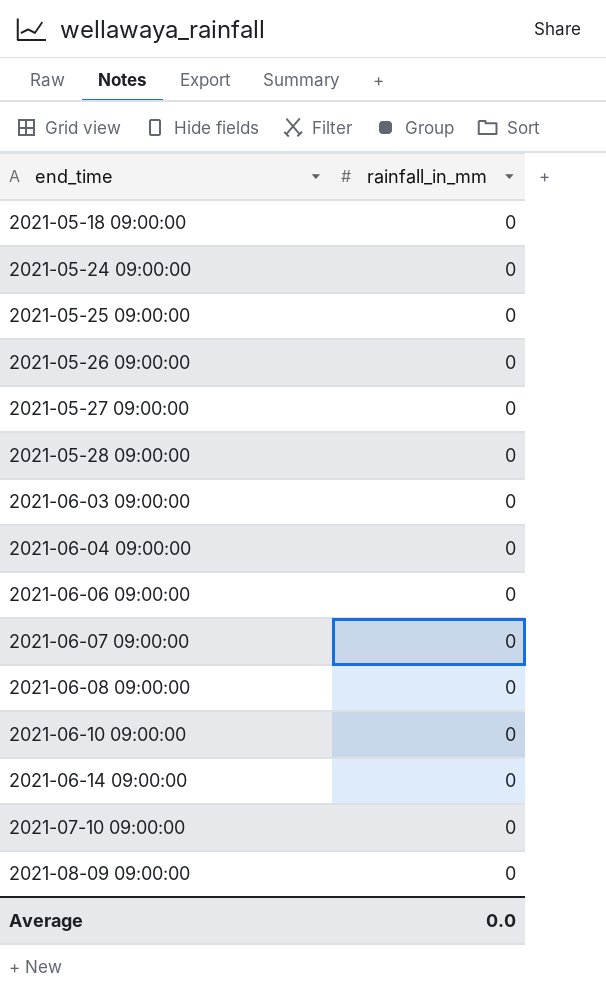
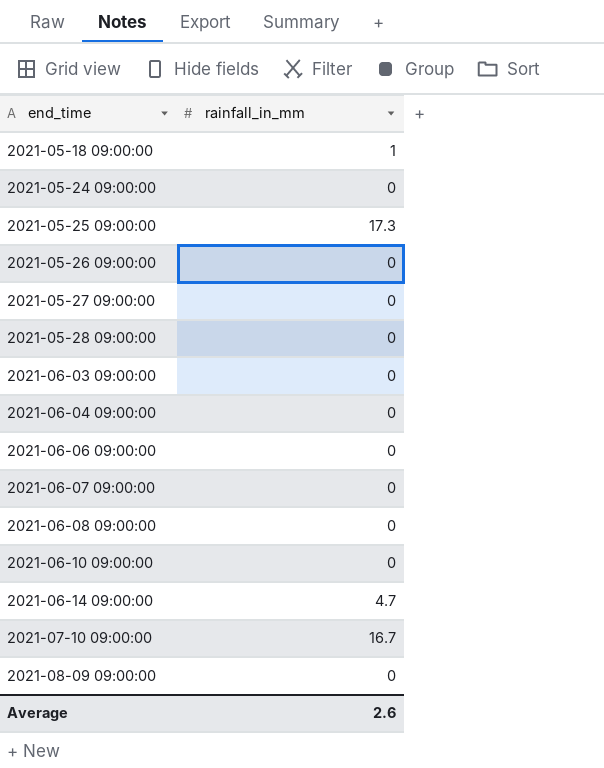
2021-05-18 09:00:00 | rainfall_in_mm: 0 -> 1
2021-05-25 09:00:00 | rainfall_in_mm: 0 -> 17.3
2021-06-14 09:00:00 | rainfall_in_mm: 0 -> 4.7
2021-07-10 09:00:00 | rainfall_in_mm: 0 -> 16.7
Average | rainfall_in_mm: 0.0 -> 2.6

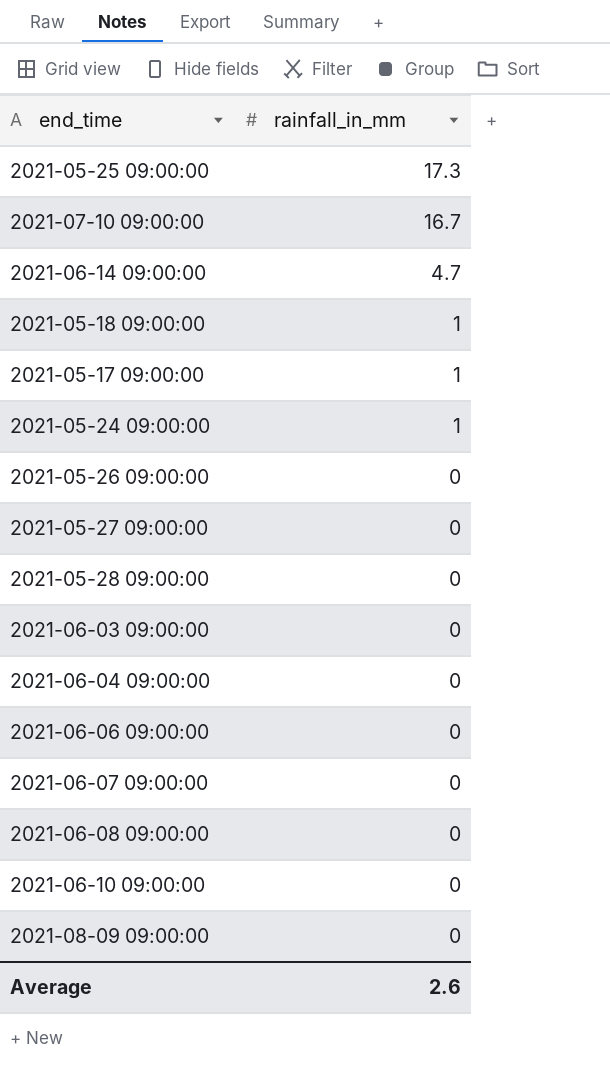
row order: end_time ascending -> rainfall_in_mm descending
row 2021-05-17 09:00:00: none -> 1
2021-05-24 09:00:00 | rainfall_in_mm: 0 -> 1

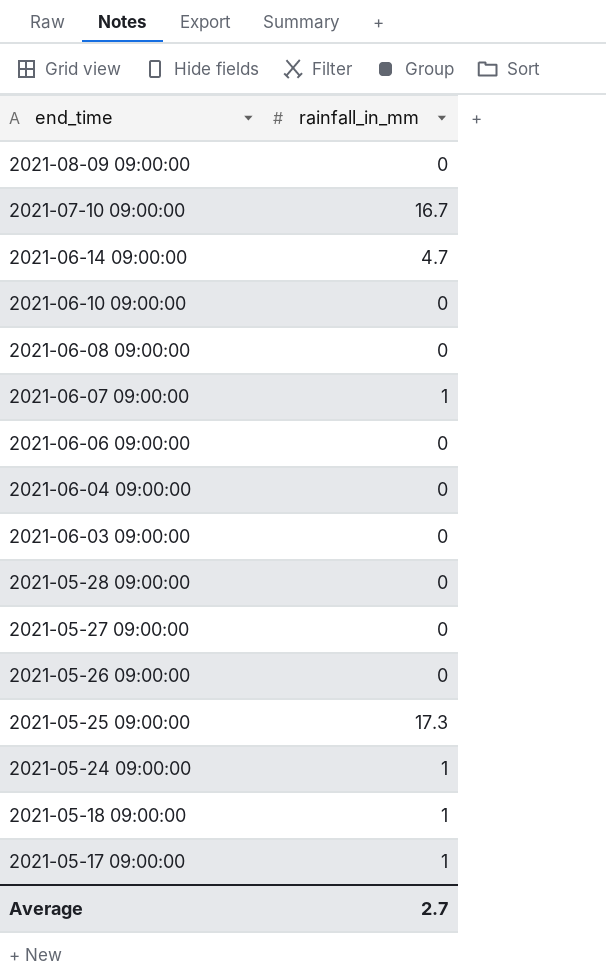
row order: rainfall_in_mm descending -> end_time descending
2021-06-07 09:00:00 | rainfall_in_mm: 0 -> 1
Average | rainfall_in_mm: 2.6 -> 2.7

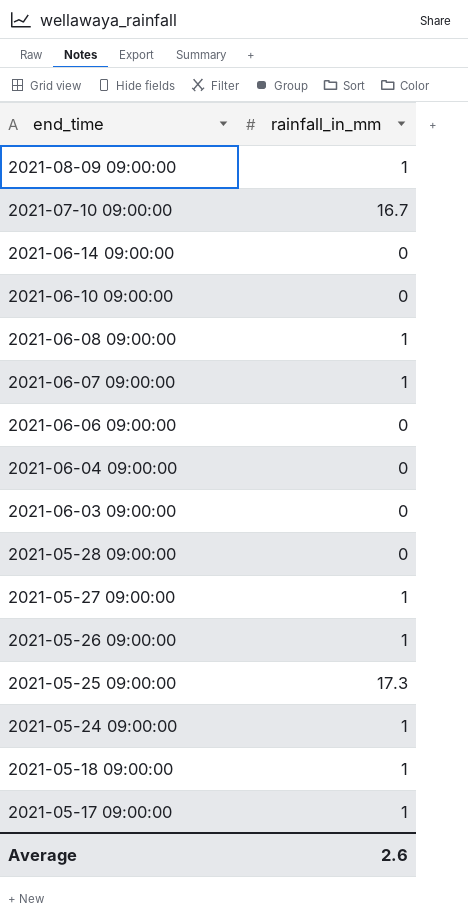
2021-08-09 09:00:00 | rainfall_in_mm: 0 -> 1
2021-06-14 09:00:00 | rainfall_in_mm: 4.7 -> 0
2021-06-08 09:00:00 | rainfall_in_mm: 0 -> 1
2021-05-27 09:00:00 | rainfall_in_mm: 0 -> 1
2021-05-26 09:00:00 | rainfall_in_mm: 0 -> 1
Average | rainfall_in_mm: 2.7 -> 2.6

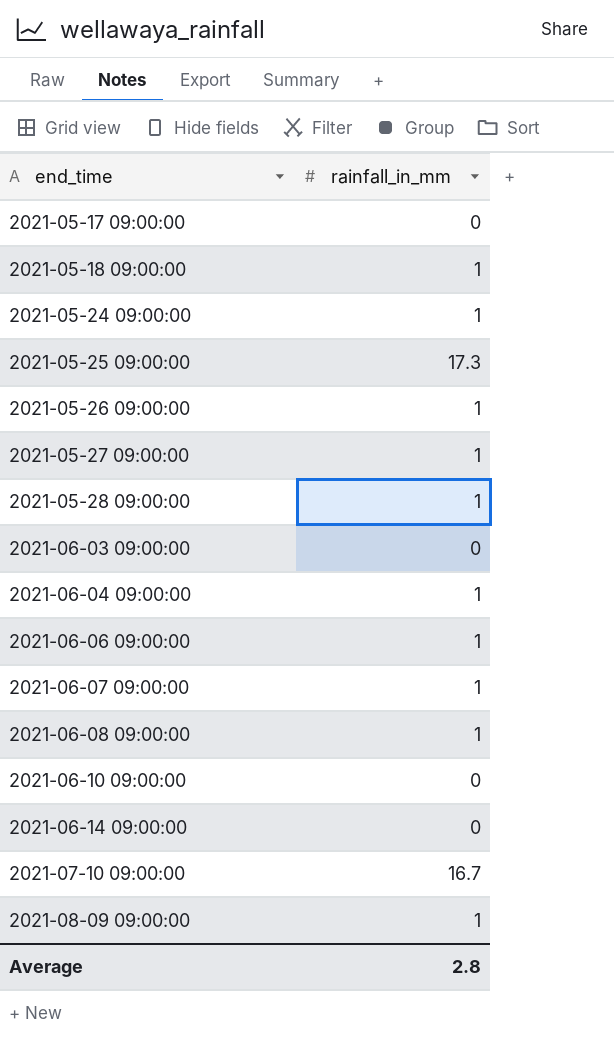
row order: end_time descending -> end_time ascending
2021-05-17 09:00:00 | rainfall_in_mm: 1 -> 0
2021-05-28 09:00:00 | rainfall_in_mm: 0 -> 1
2021-06-04 09:00:00 | rainfall_in_mm: 0 -> 1
2021-06-06 09:00:00 | rainfall_in_mm: 0 -> 1
Average | rainfall_in_mm: 2.6 -> 2.8

